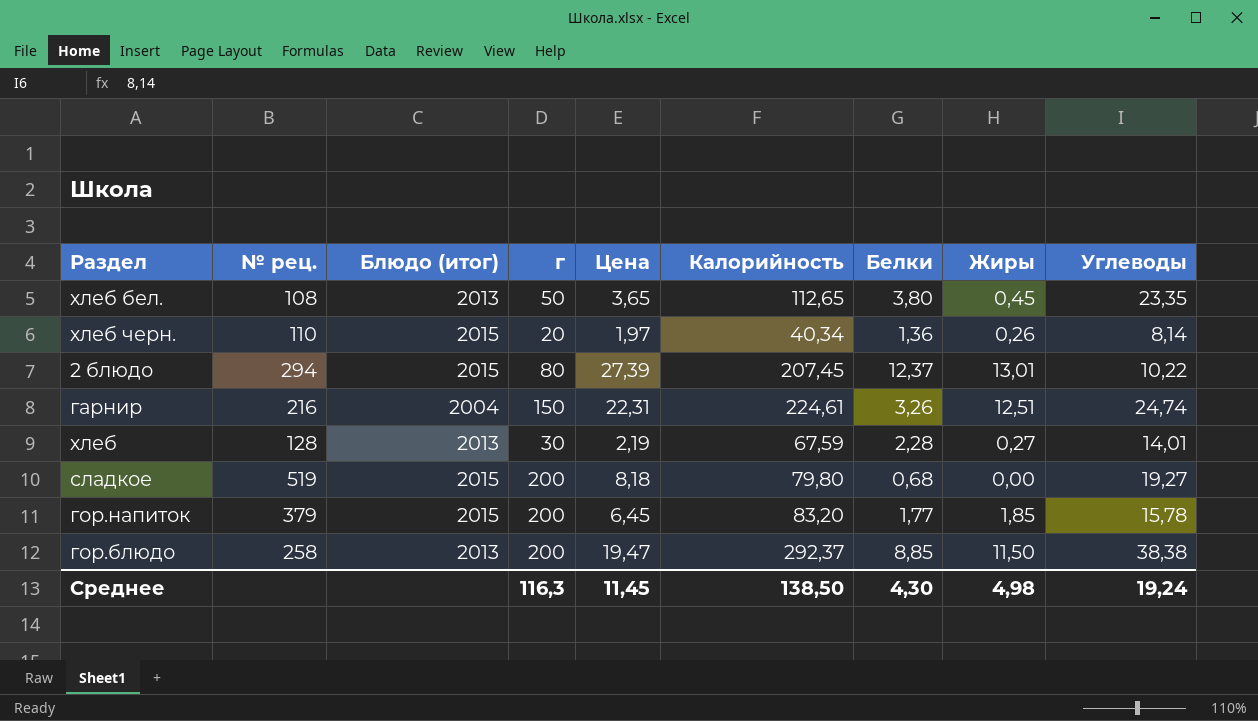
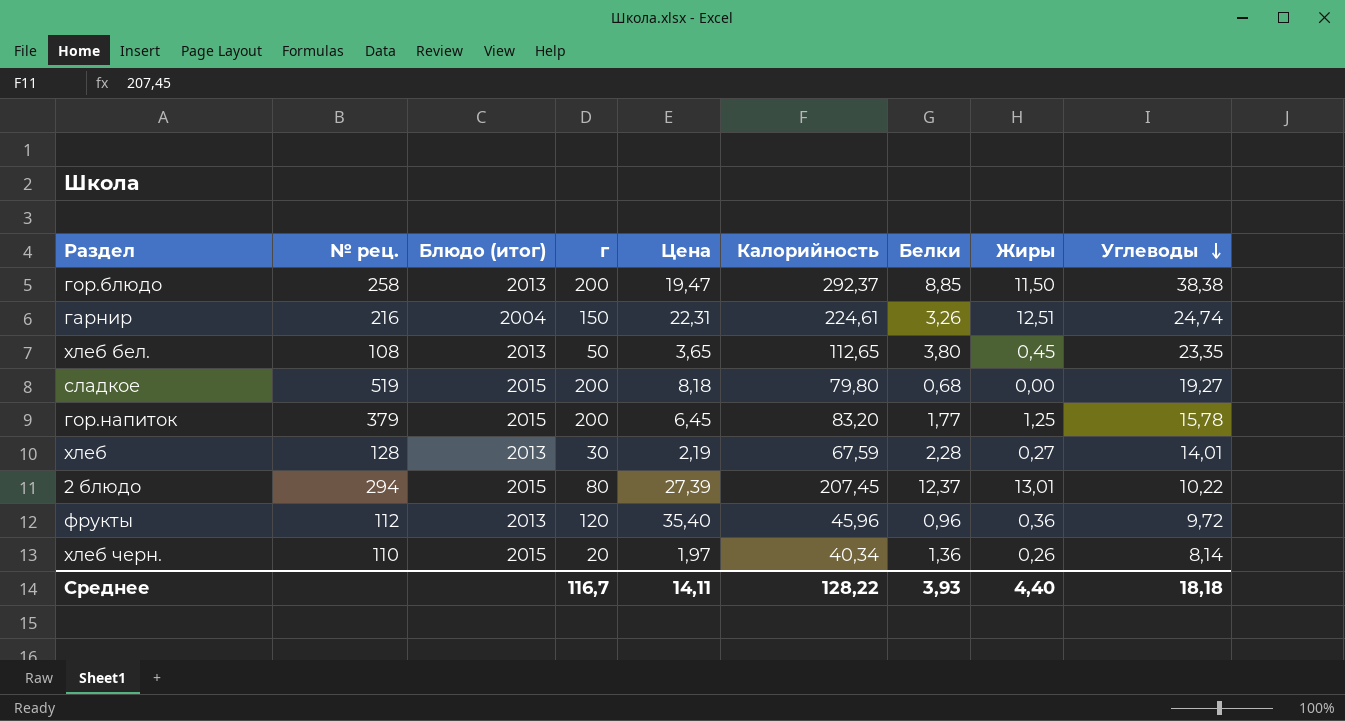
row order: none -> Углеводы descending
гор.напиток | Жиры: 1,85 -> 1,25
row фрукты: none -> 112 | 2013 | 120 | 35,40 | 45,96 | 0,96 | 0,36 | 9,72
Среднее | г: 116,3 -> 116,7
Среднее | Цена: 11,45 -> 14,11
Среднее | Калорийность: 138,50 -> 128,22
Среднее | Белки: 4,30 -> 3,93
Среднее | Жиры: 4,98 -> 4,40
Среднее | Углеводы: 19,24 -> 18,18

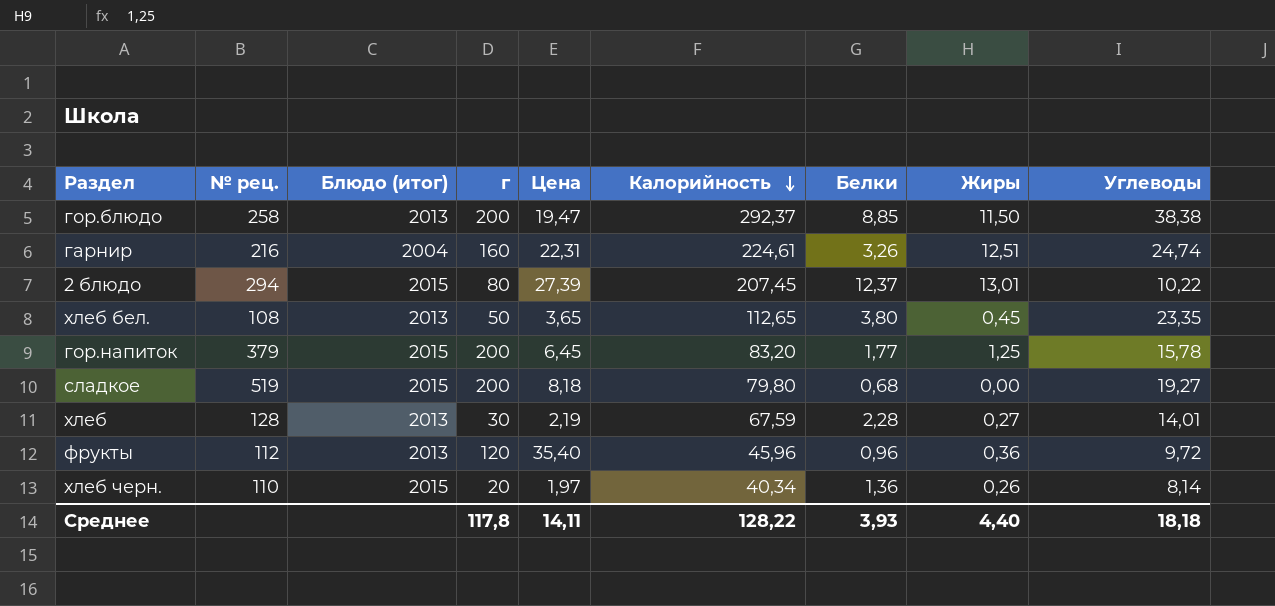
row order: Углеводы descending -> Калорийность descending
гарнир | г: 150 -> 160
Среднее | г: 116,7 -> 117,8

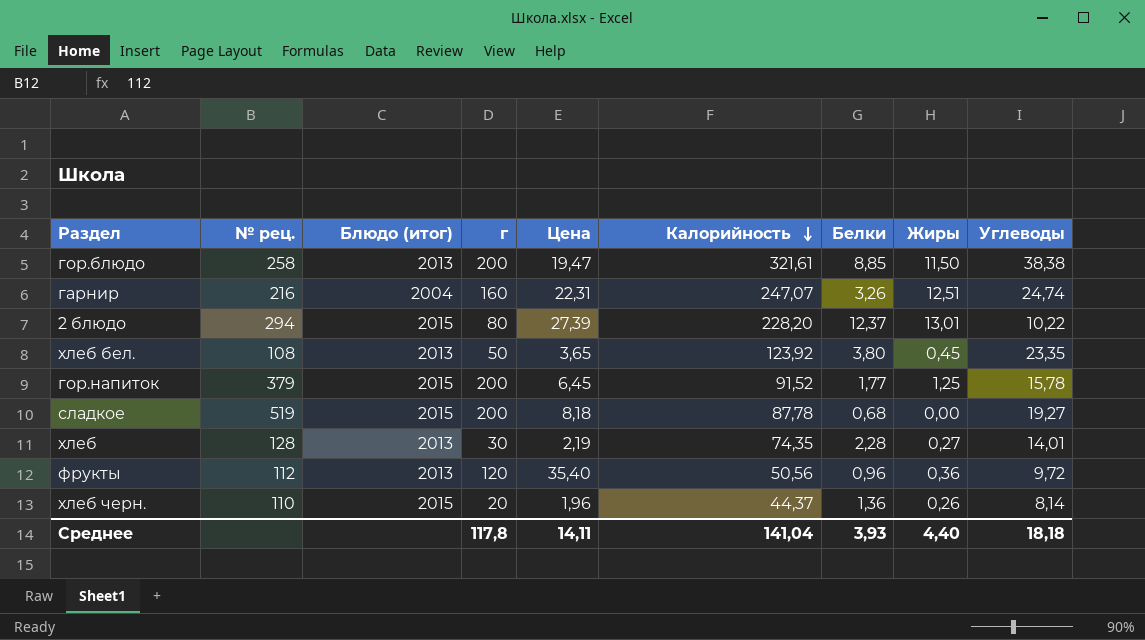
гор.блюдо | Калорийность: 292,37 -> 321,61
гарнир | Калорийность: 224,61 -> 247,07
2 блюдо | Калорийность: 207,45 -> 228,20
хлеб бел. | Калорийность: 112,65 -> 123,92
гор.напиток | Калорийность: 83,20 -> 91,52
сладкое | Калорийность: 79,80 -> 87,78
хлеб | Калорийность: 67,59 -> 74,35
фрукты | Калорийность: 45,96 -> 50,56
хлеб черн. | Цена: 1,97 -> 1,96
хлеб черн. | Калорийность: 40,34 -> 44,37
Среднее | Калорийность: 128,22 -> 141,04

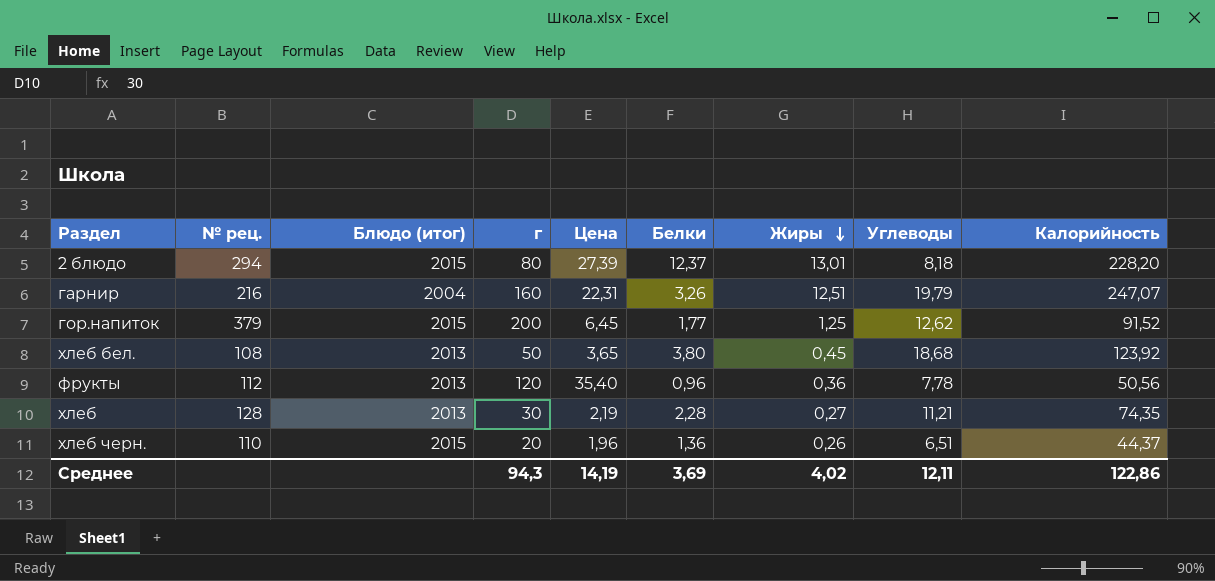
row order: Калорийность descending -> Жиры descending
column Калорийность | position: 6 -> 9
row гор.блюдо: 258 | 2013 | 200 | 19,47 | 321,61 | 8,85 | 11,50 | 38,38 -> none
row сладкое: 519 | 2015 | 200 | 8,18 | 87,78 | 0,68 | 0,00 | 19,27 -> none
2 блюдо | Углеводы: 10,22 -> 8,18
гарнир | Углеводы: 24,74 -> 19,79
гор.напиток | Углеводы: 15,78 -> 12,62
хлеб бел. | Углеводы: 23,35 -> 18,68
фрукты | Углеводы: 9,72 -> 7,78
хлеб | Углеводы: 14,01 -> 11,21
хлеб черн. | Углеводы: 8,14 -> 6,51
Среднее | г: 117,8 -> 94,3
Среднее | Цена: 14,11 -> 14,19
Среднее | Белки: 3,93 -> 3,69
Среднее | Жиры: 4,40 -> 4,02
Среднее | Углеводы: 18,18 -> 12,11
Среднее | Калорийность: 141,04 -> 122,86

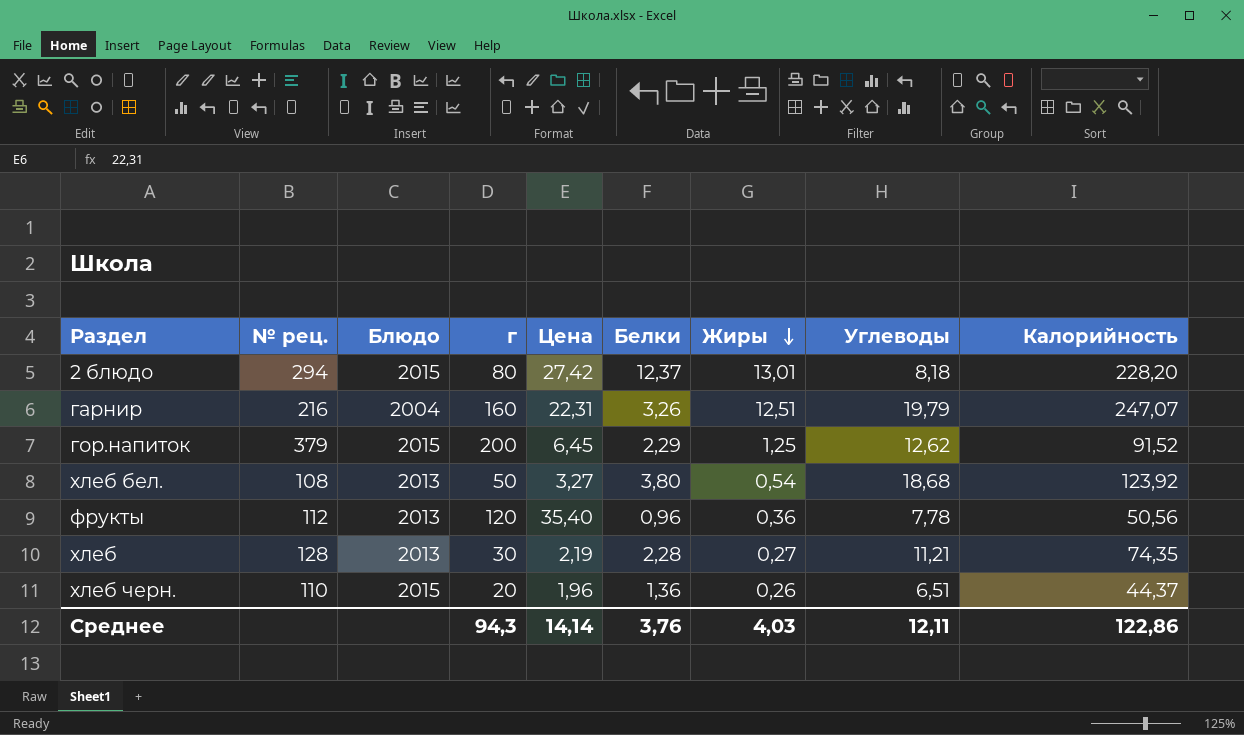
column name: Блюдо (итог) -> Блюдо
2 блюдо | Цена: 27,39 -> 27,42
гор.напиток | Белки: 1,77 -> 2,29
хлеб бел. | Цена: 3,65 -> 3,27
хлеб бел. | Жиры: 0,45 -> 0,54
Среднее | Цена: 14,19 -> 14,14
Среднее | Белки: 3,69 -> 3,76
Среднее | Жиры: 4,02 -> 4,03

